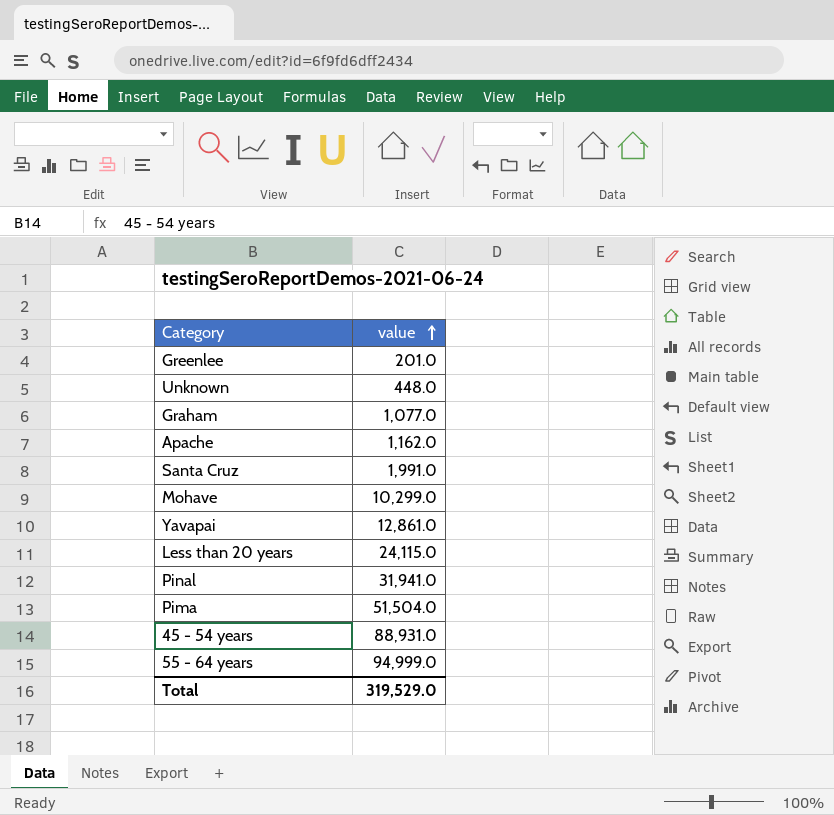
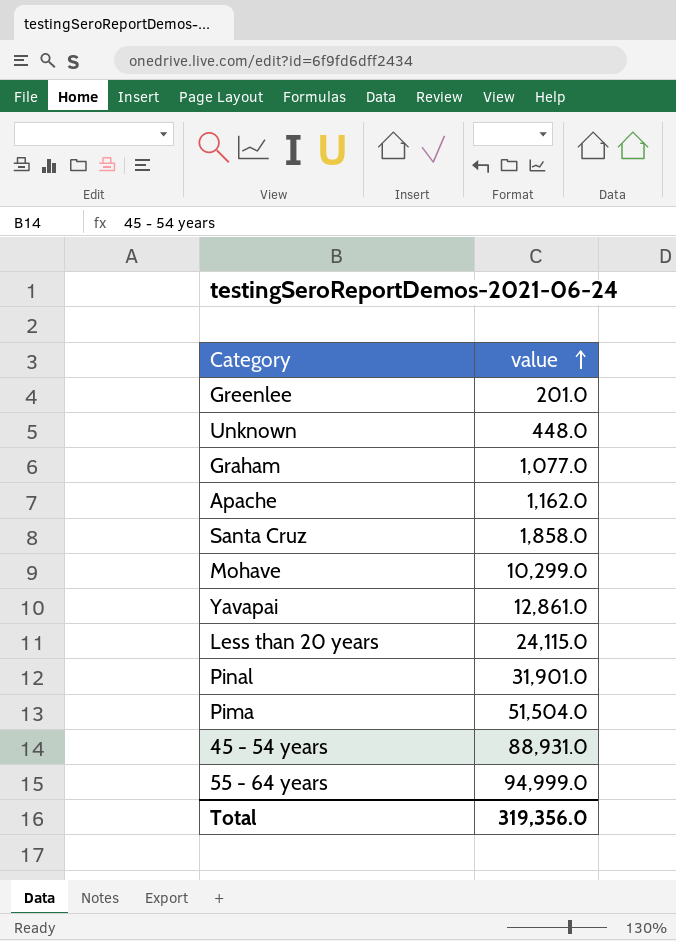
Santa Cruz | value: 1,991.0 -> 1,858.0
Pinal | value: 31,941.0 -> 31,901.0
Total | value: 319,529.0 -> 319,356.0

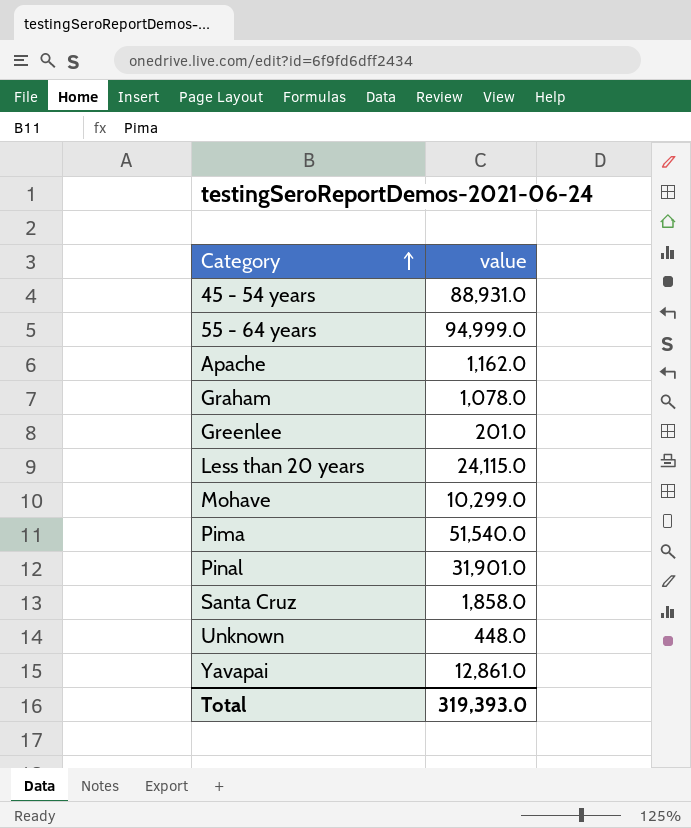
row order: value ascending -> Category ascending
Graham | value: 1,077.0 -> 1,078.0
Pima | value: 51,504.0 -> 51,540.0
Total | value: 319,356.0 -> 319,393.0

